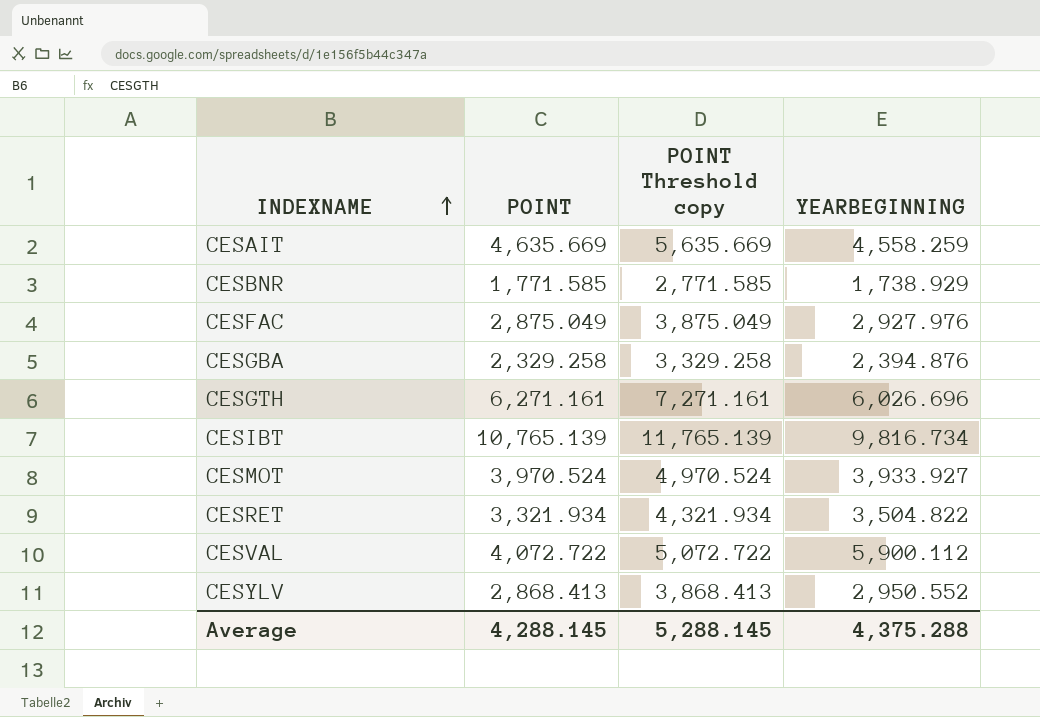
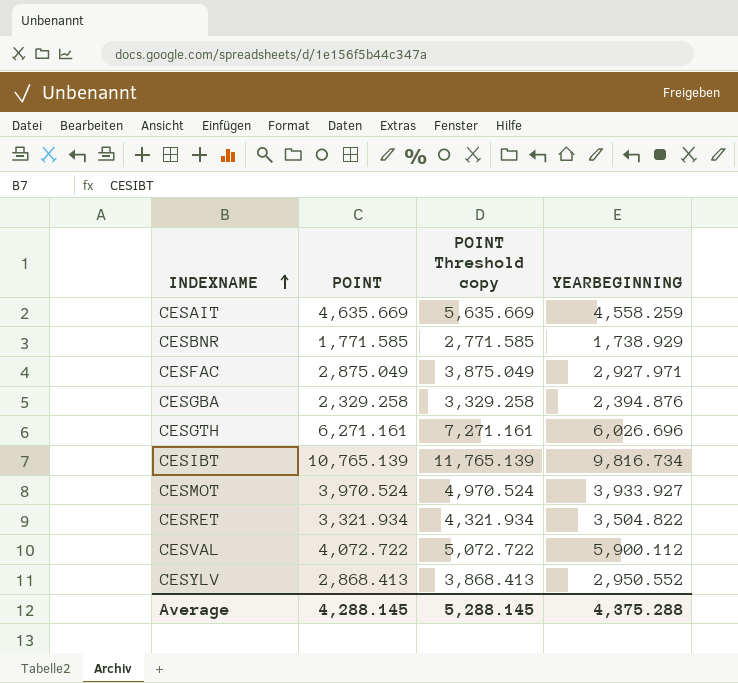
CESFAC | YEARBEGINNING: 2,927.976 -> 2,927.971

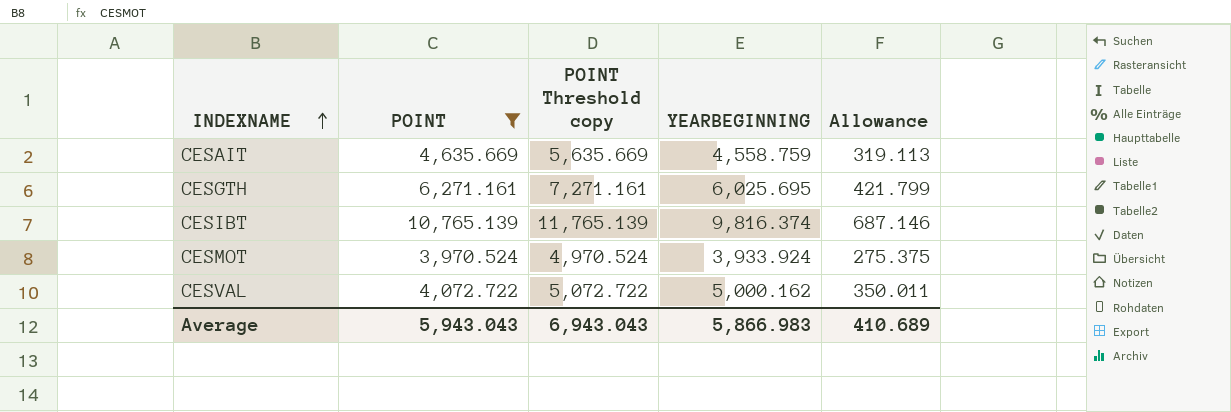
filter: none -> POINT >= 3,970.524
column Allowance | formula: none -> [YEARBEGINNING] * 0.07
CESAIT | YEARBEGINNING: 4,558.259 -> 4,558.759
CESGTH | YEARBEGINNING: 6,026.696 -> 6,025.695
CESIBT | YEARBEGINNING: 9,816.734 -> 9,816.374
CESMOT | YEARBEGINNING: 3,933.927 -> 3,933.924
CESVAL | YEARBEGINNING: 5,900.112 -> 5,000.162
Average | POINT: 4,288.145 -> 5,943.043
Average | POINT Threshold copy: 5,288.145 -> 6,943.043
Average | YEARBEGINNING: 4,375.288 -> 5,866.983

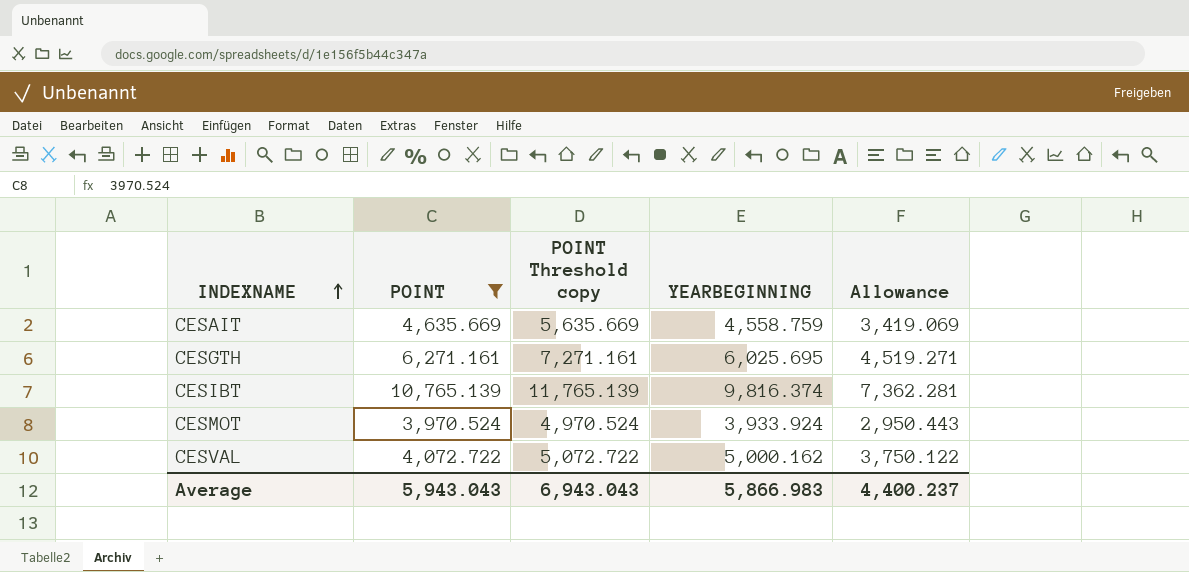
column Allowance | formula: [YEARBEGINNING] * 0.07 -> [YEARBEGINNING] * 0.75
Average | Allowance: 410.689 -> 4,400.237

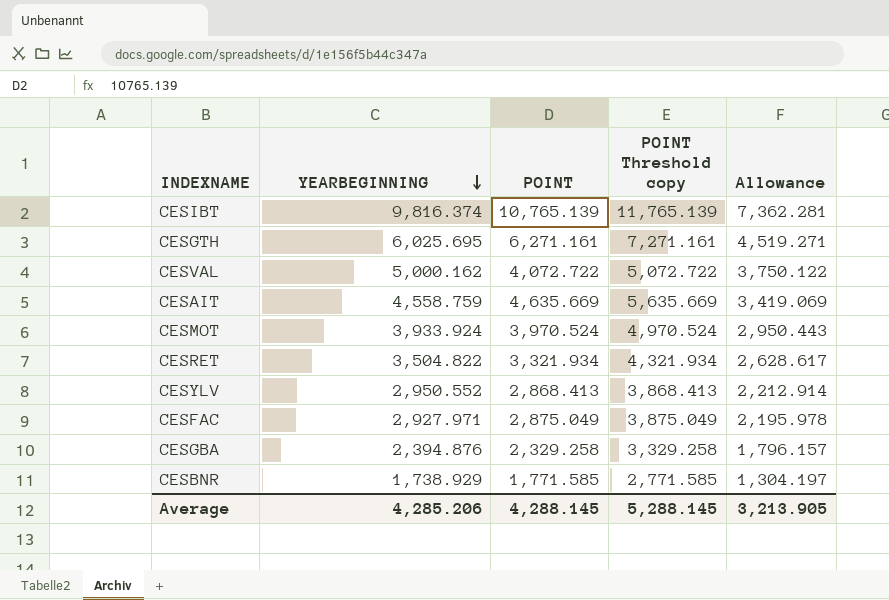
filter: POINT >= 3,970.524 -> none
row order: INDEXNAME ascending -> YEARBEGINNING descending
column YEARBEGINNING | position: 4 -> 2
Average | YEARBEGINNING: 5,866.983 -> 4,285.206
Average | POINT: 5,943.043 -> 4,288.145
Average | POINT Threshold copy: 6,943.043 -> 5,288.145
Average | Allowance: 4,400.237 -> 3,213.905

